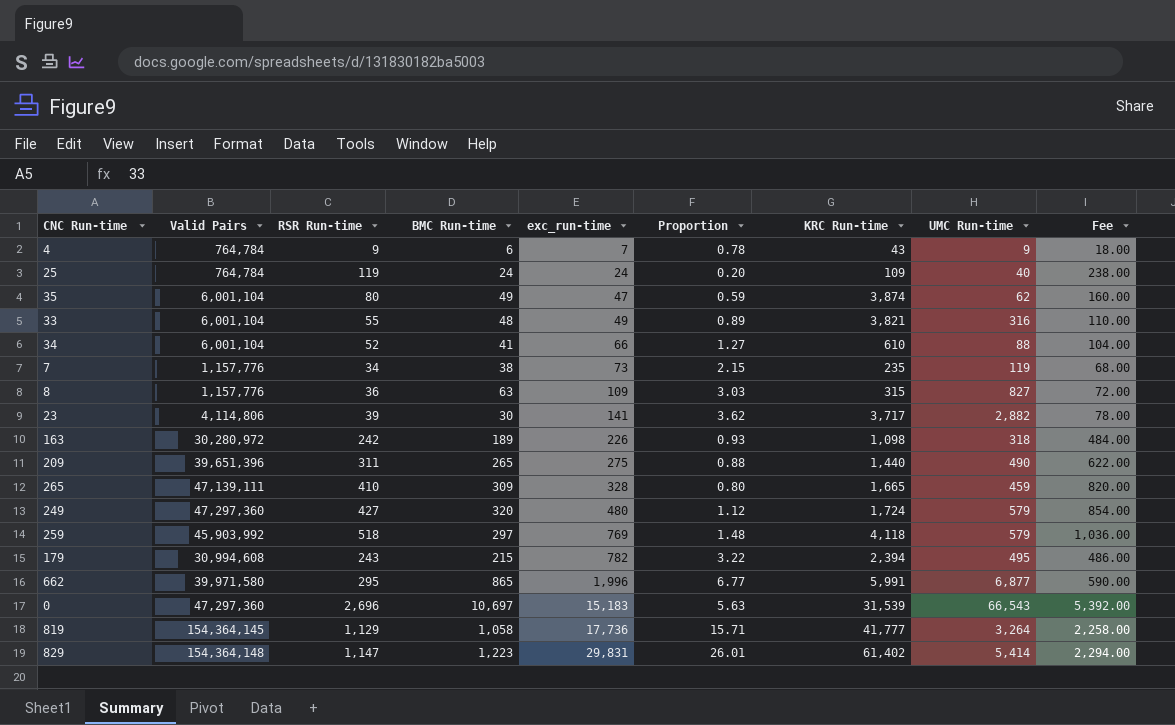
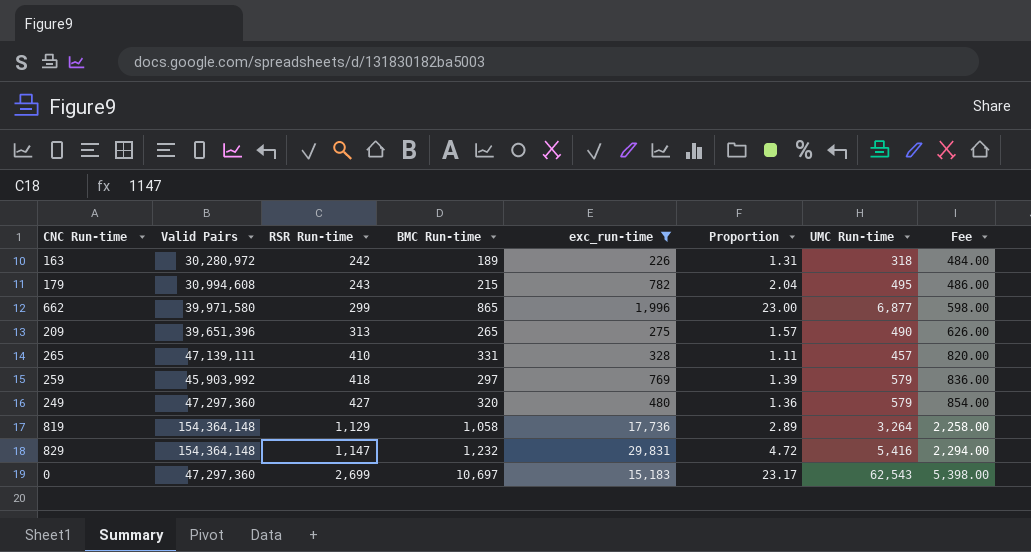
filter: none -> exc_run-time >= 226
row order: exc_run-time ascending -> RSR Run-time ascending
column KRC Run-time | position: 7 -> none
column Proportion | formula: [exc_run-time] / [RSR Run-time] -> [UMC Run-time] / [RSR Run-time]
662 | RSR Run-time: 295 -> 299
662 | Fee: 590.00 -> 598.00
209 | RSR Run-time: 311 -> 313
209 | Fee: 622.00 -> 626.00
265 | BMC Run-time: 309 -> 331
265 | UMC Run-time: 459 -> 457
259 | RSR Run-time: 518 -> 418
259 | Fee: 1,036.00 -> 836.00
819 | Valid Pairs: 154,364,145 -> 154,364,148
829 | BMC Run-time: 1,223 -> 1,232
829 | UMC Run-time: 5,414 -> 5,416
0 | RSR Run-time: 2,696 -> 2,699
0 | UMC Run-time: 66,543 -> 62,543
0 | Fee: 5,392.00 -> 5,398.00

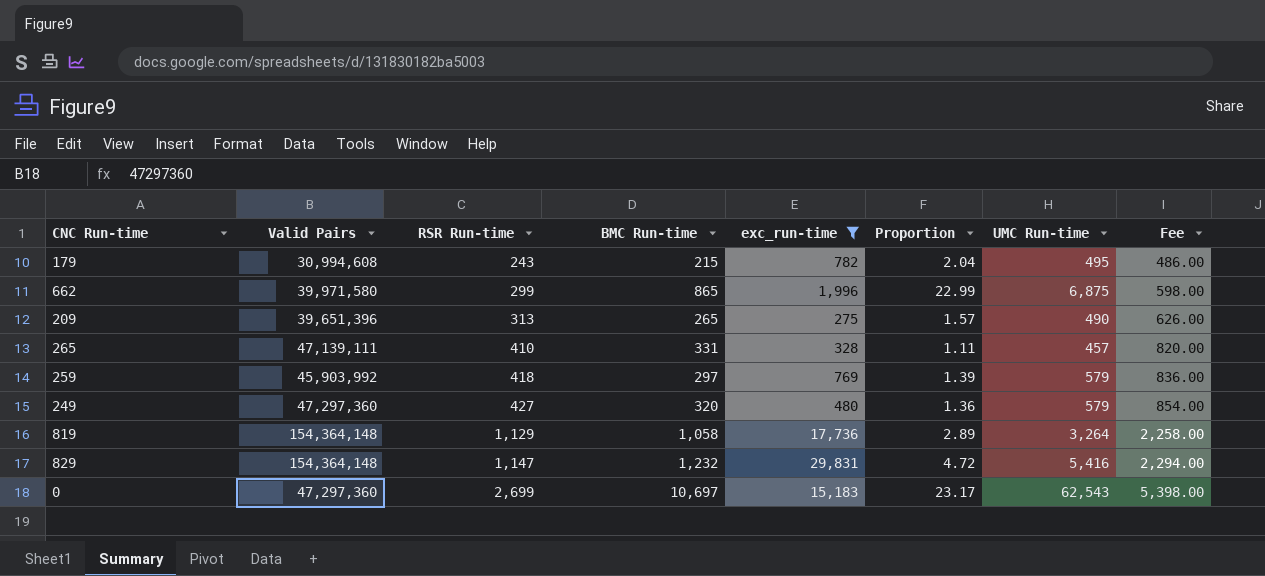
row 163: 30,280,972 | 242 | 189 | 226 | 1.31 | 318 | 484.00 -> none
662 | Proportion: 23.00 -> 22.99
662 | UMC Run-time: 6,877 -> 6,875

